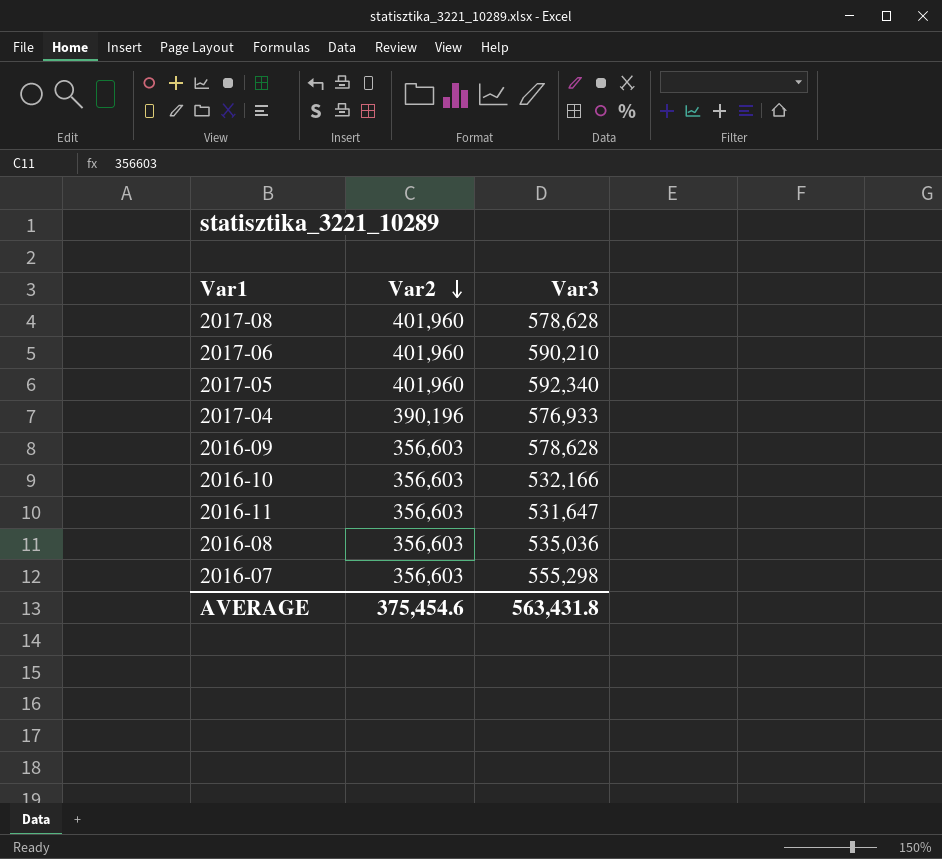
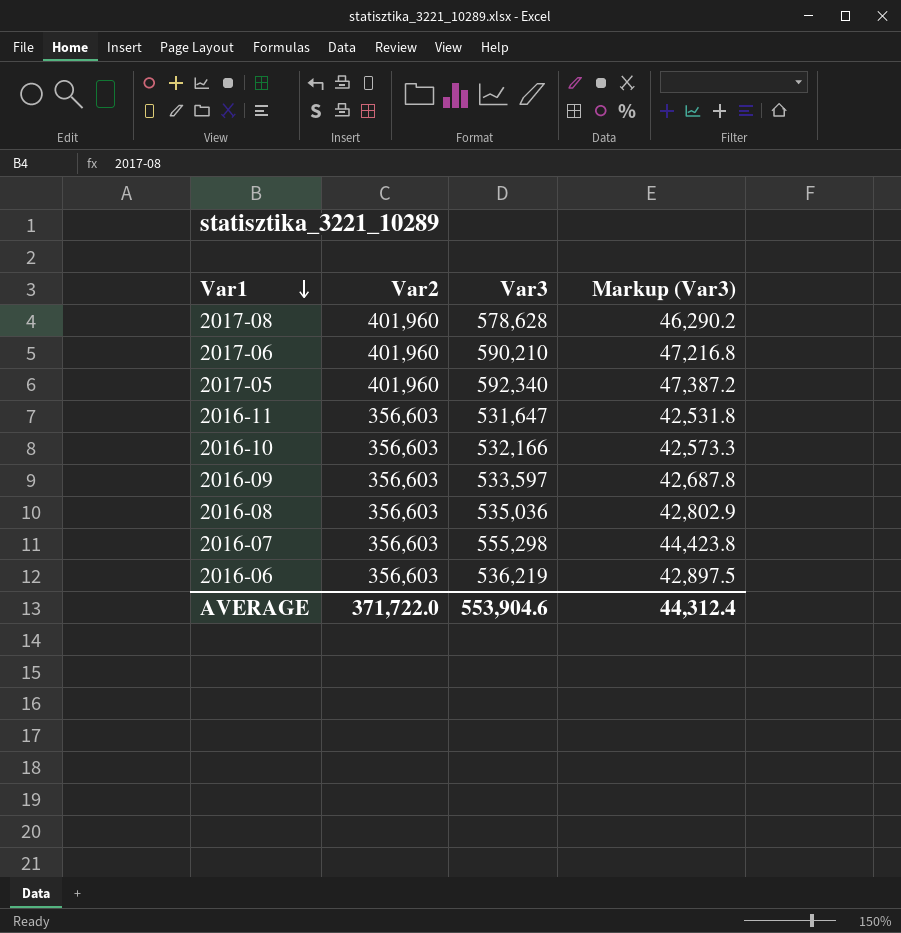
row order: Var2 descending -> Var1 descending
column Markup (Var3) | formula: none -> [Var3] * 0.08
row 2017-04: 390,196 | 576,933 -> none
2016-09 | Var3: 578,628 -> 533,597
row 2016-06: none -> 356,603 | 536,219 | 42,897.5
AVERAGE | Var2: 375,454.6 -> 371,722.0
AVERAGE | Var3: 563,431.8 -> 553,904.6

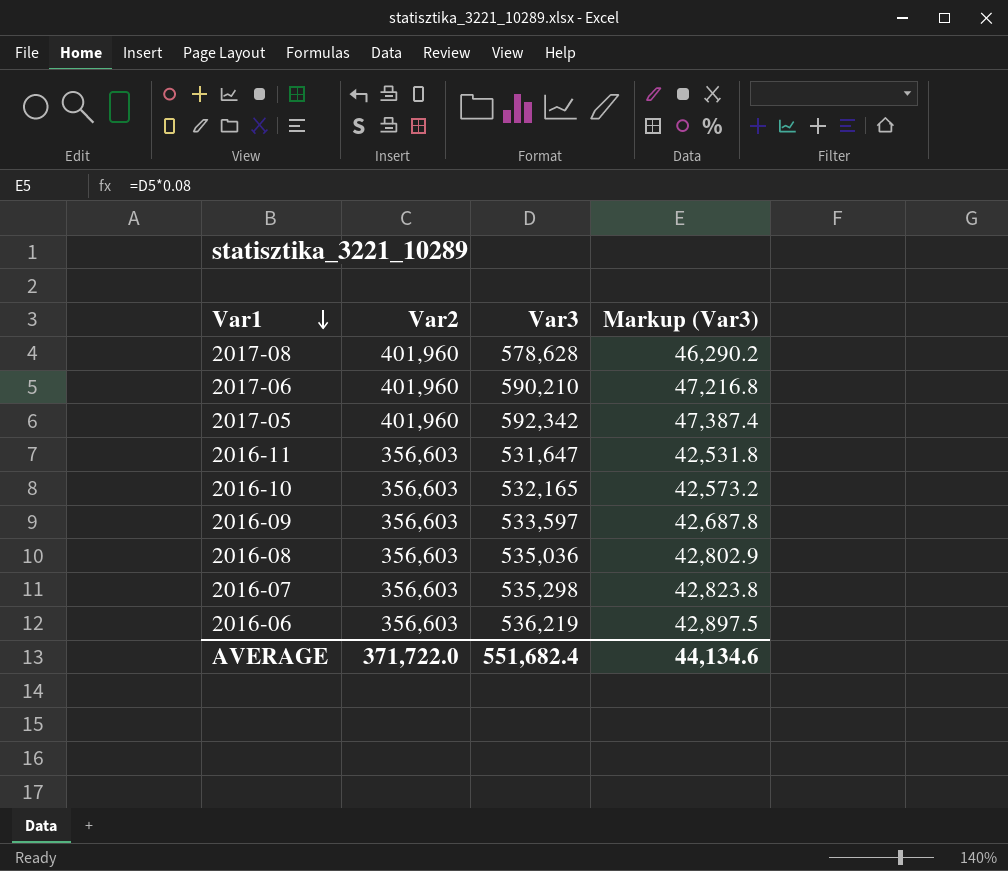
2017-05 | Var3: 592,340 -> 592,342
2017-05 | Markup (Var3): 47,387.2 -> 47,387.4
2016-10 | Var3: 532,166 -> 532,165
2016-10 | Markup (Var3): 42,573.3 -> 42,573.2
2016-07 | Var3: 555,298 -> 535,298
2016-07 | Markup (Var3): 44,423.8 -> 42,823.8
AVERAGE | Var3: 553,904.6 -> 551,682.4
AVERAGE | Markup (Var3): 44,312.4 -> 44,134.6

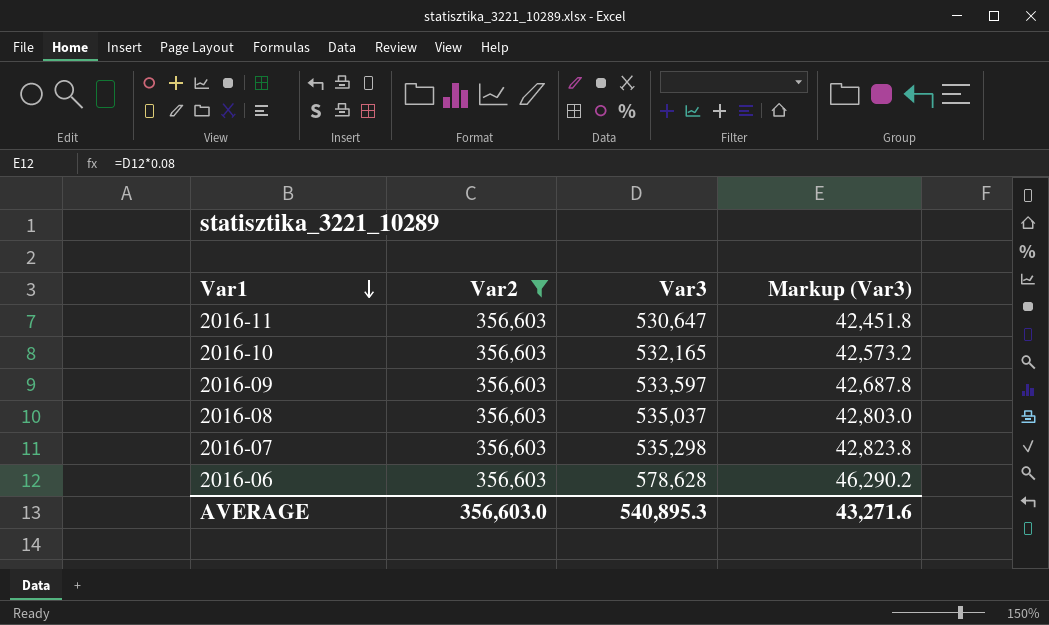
filter: none -> Var2 = 356,603
2016-11 | Var3: 531,647 -> 530,647
2016-11 | Markup (Var3): 42,531.8 -> 42,451.8
2016-08 | Var3: 535,036 -> 535,037
2016-08 | Markup (Var3): 42,802.9 -> 42,803.0
2016-06 | Var3: 536,219 -> 578,628
2016-06 | Markup (Var3): 42,897.5 -> 46,290.2
AVERAGE | Var2: 371,722.0 -> 356,603.0
AVERAGE | Var3: 551,682.4 -> 540,895.3
AVERAGE | Markup (Var3): 44,134.6 -> 43,271.6

